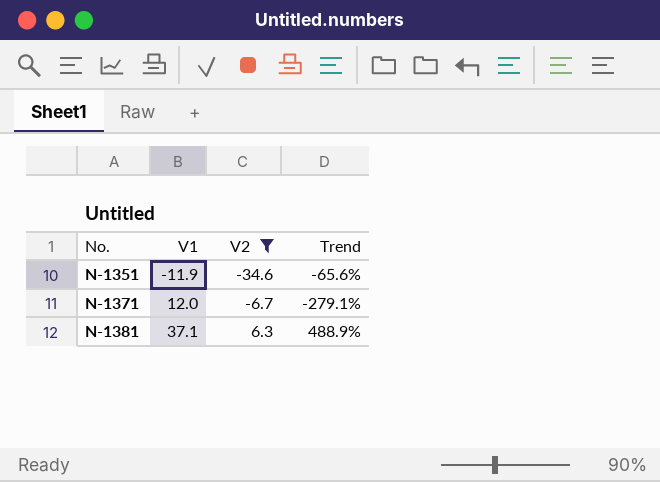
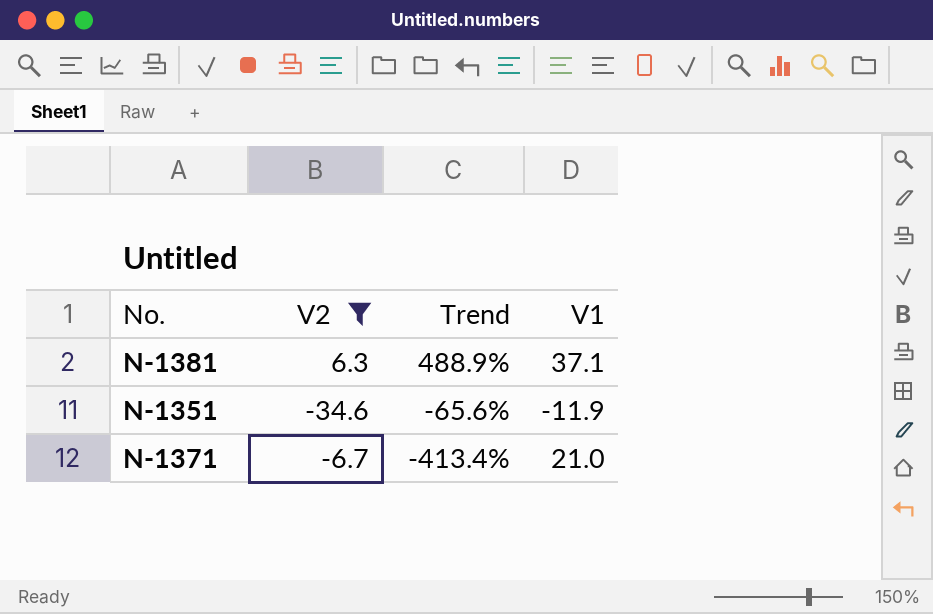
row order: No. ascending -> Trend descending
column V1 | position: 2 -> 4
N-1371 | Trend: -279.1% -> -413.4%
N-1371 | V1: 12.0 -> 21.0

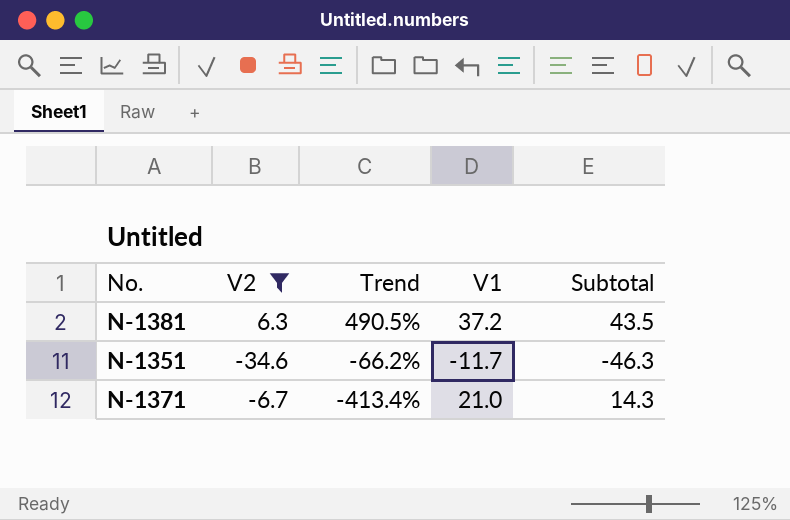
column Subtotal | formula: none -> [V2] + [V1]
N-1381 | Trend: 488.9% -> 490.5%
N-1381 | V1: 37.1 -> 37.2
N-1351 | Trend: -65.6% -> -66.2%
N-1351 | V1: -11.9 -> -11.7

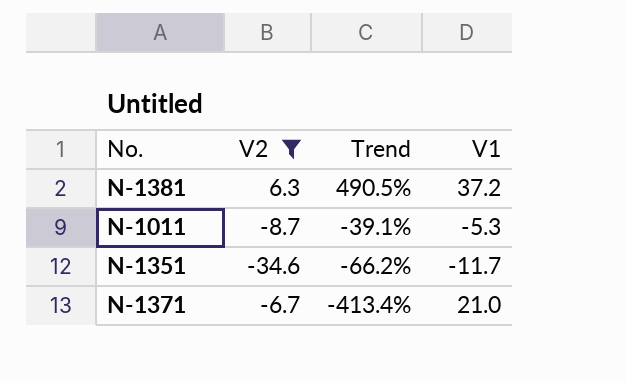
column Subtotal | formula: [V2] + [V1] -> none
row N-1011: none -> -8.7 | -39.1% | -5.3

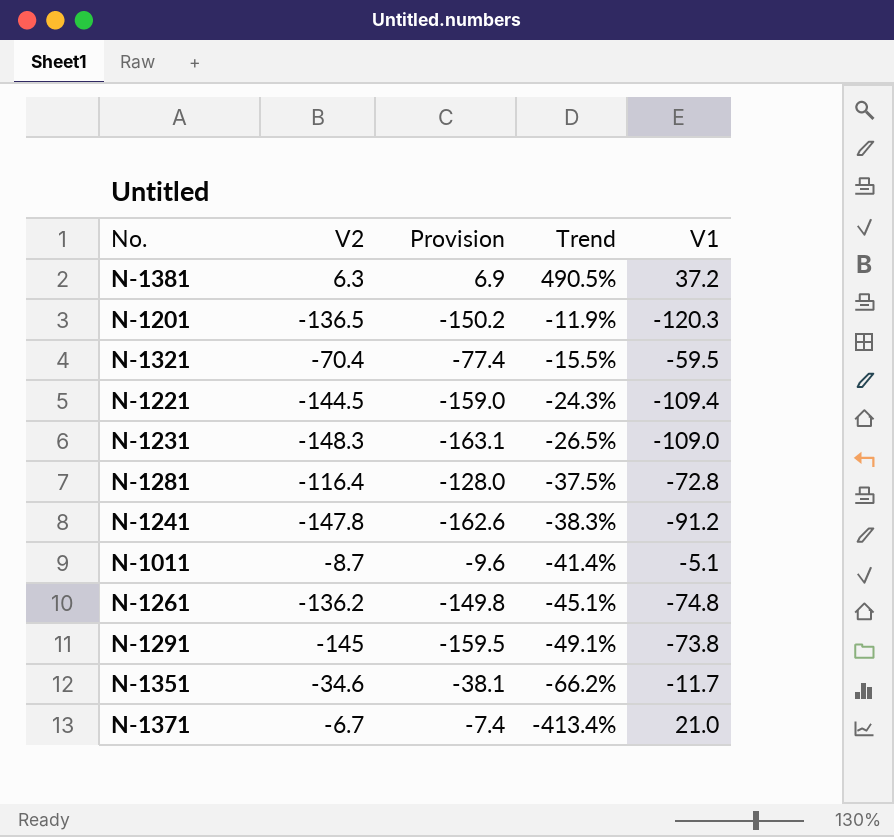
filter: V2 >= -34.6 -> none
column Provision | formula: none -> [V2] * 1.1
N-1011 | Trend: -39.1% -> -41.4%
N-1011 | V1: -5.3 -> -5.1

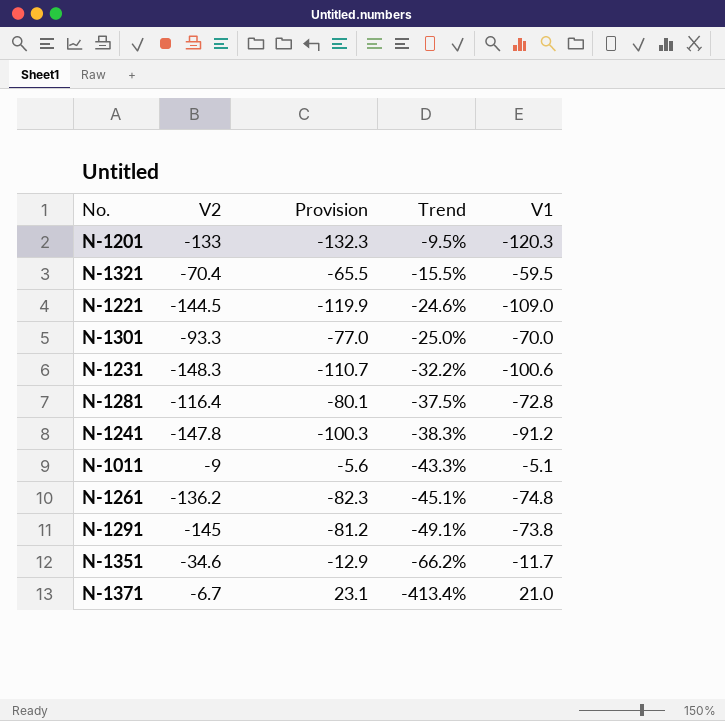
column Provision | formula: [V2] * 1.1 -> [V1] * 1.1
row N-1381: 6.3 | 6.9 | 490.5% | 37.2 -> none
N-1201 | V2: -136.5 -> -133
N-1201 | Trend: -11.9% -> -9.5%
N-1221 | Trend: -24.3% -> -24.6%
N-1221 | V1: -109.4 -> -109.0
row N-1301: none -> -93.3 | -77.0 | -25.0% | -70.0
N-1231 | Trend: -26.5% -> -32.2%
N-1231 | V1: -109.0 -> -100.6
N-1011 | V2: -8.7 -> -9
N-1011 | Trend: -41.4% -> -43.3%

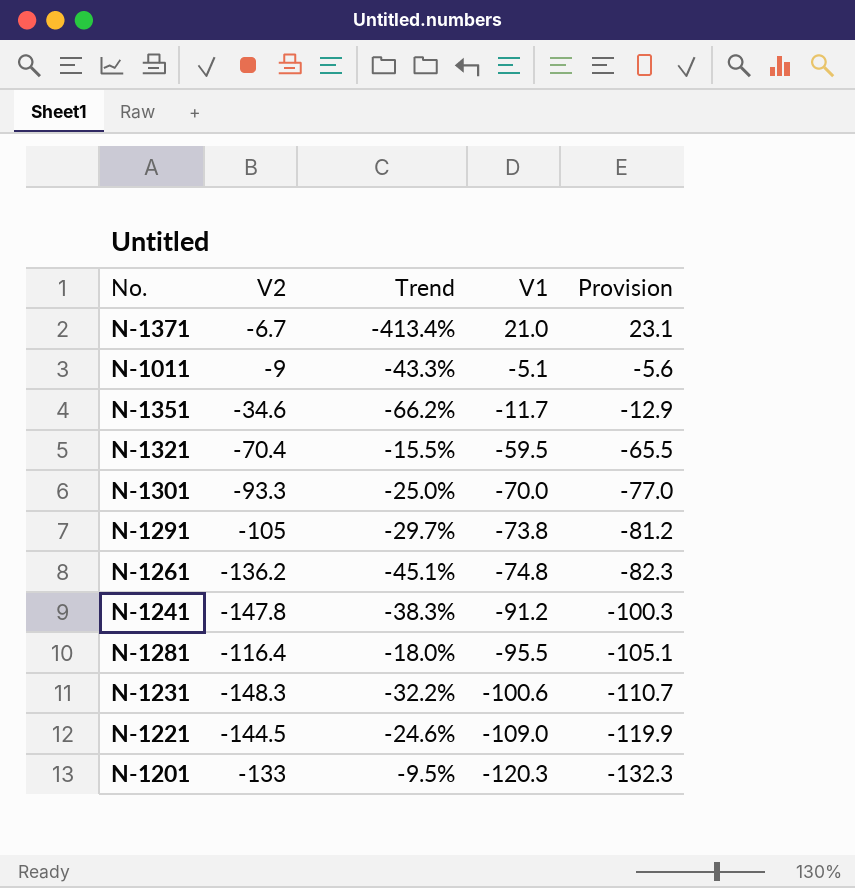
row order: Trend descending -> V1 descending
column Provision | position: 3 -> 5
N-1291 | V2: -145 -> -105
N-1291 | Trend: -49.1% -> -29.7%
N-1281 | Trend: -37.5% -> -18.0%
N-1281 | V1: -72.8 -> -95.5
N-1281 | Provision: -80.1 -> -105.1

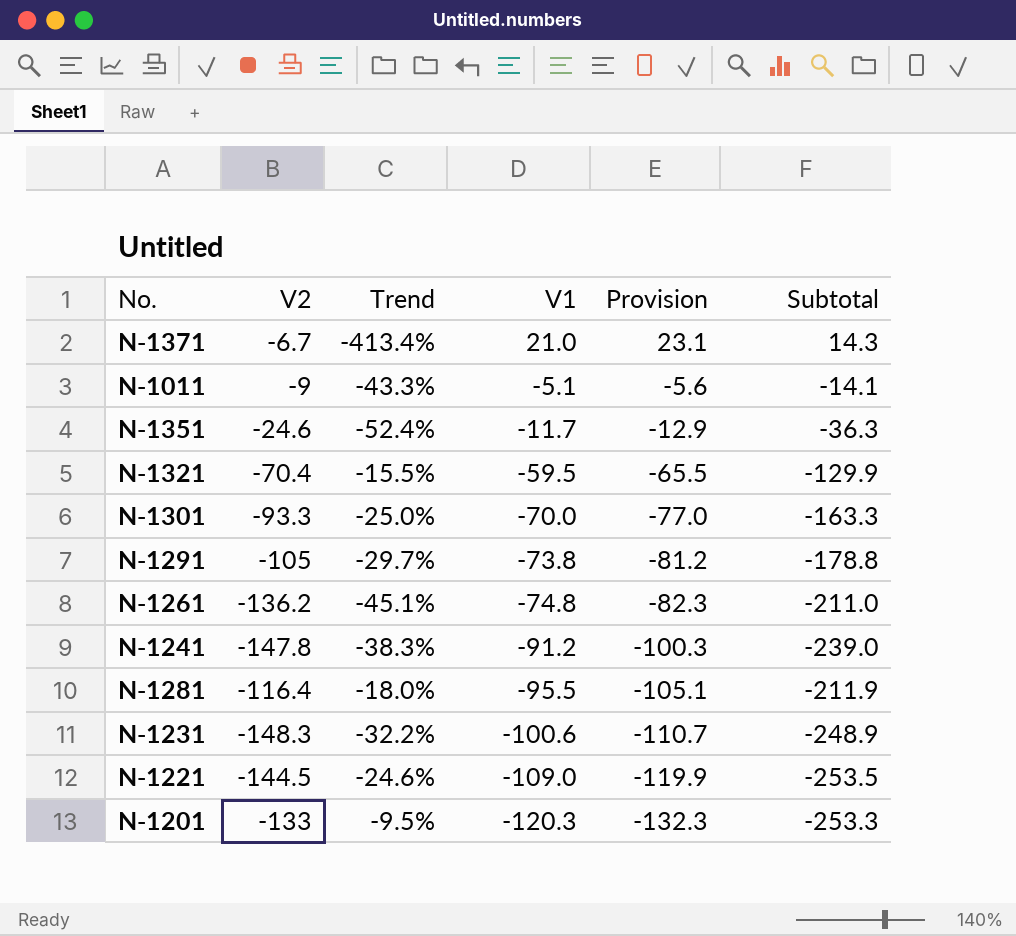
column Subtotal | formula: none -> [V2] + [V1]
N-1351 | V2: -34.6 -> -24.6
N-1351 | Trend: -66.2% -> -52.4%

